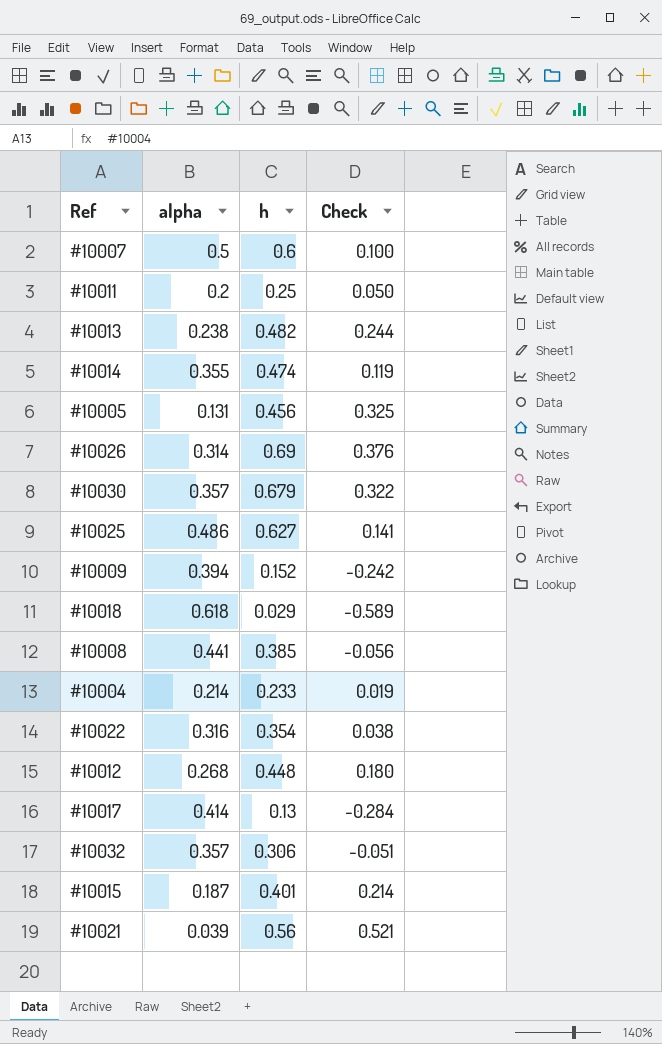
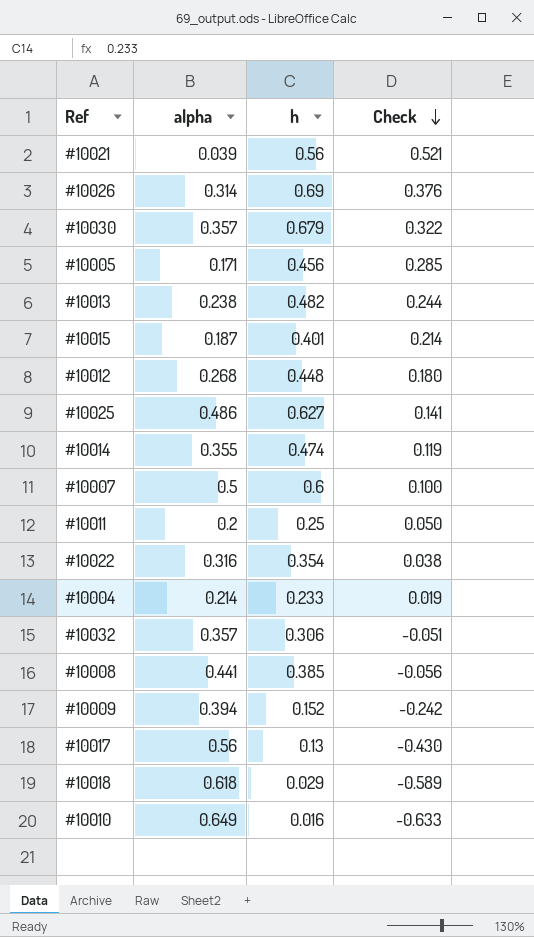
row order: none -> Check descending
#10005 | alpha: 0.131 -> 0.171
#10005 | Check: 0.325 -> 0.285
#10017 | alpha: 0.414 -> 0.56
#10017 | Check: -0.284 -> -0.430
row #10010: none -> 0.649 | 0.016 | -0.633

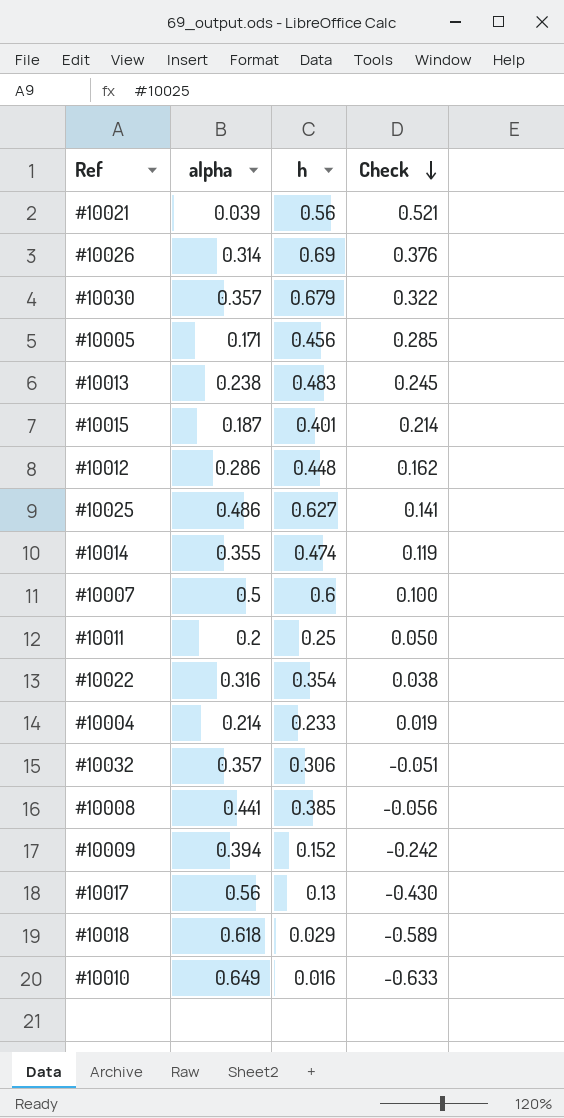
#10013 | h: 0.482 -> 0.483
#10013 | Check: 0.244 -> 0.245
#10012 | alpha: 0.268 -> 0.286
#10012 | Check: 0.180 -> 0.162

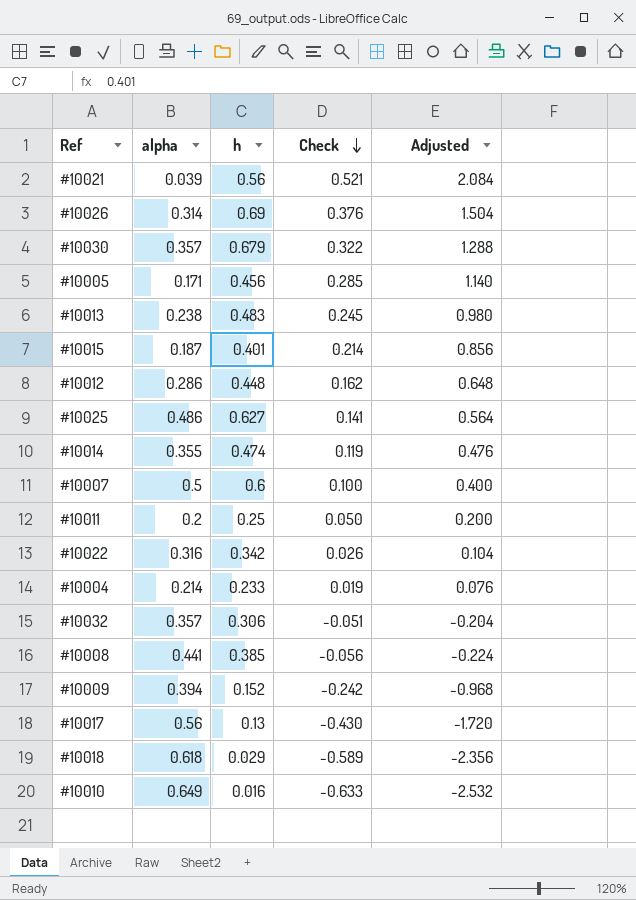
column Adjusted | formula: none -> [Check] * 4
#10022 | h: 0.354 -> 0.342
#10022 | Check: 0.038 -> 0.026

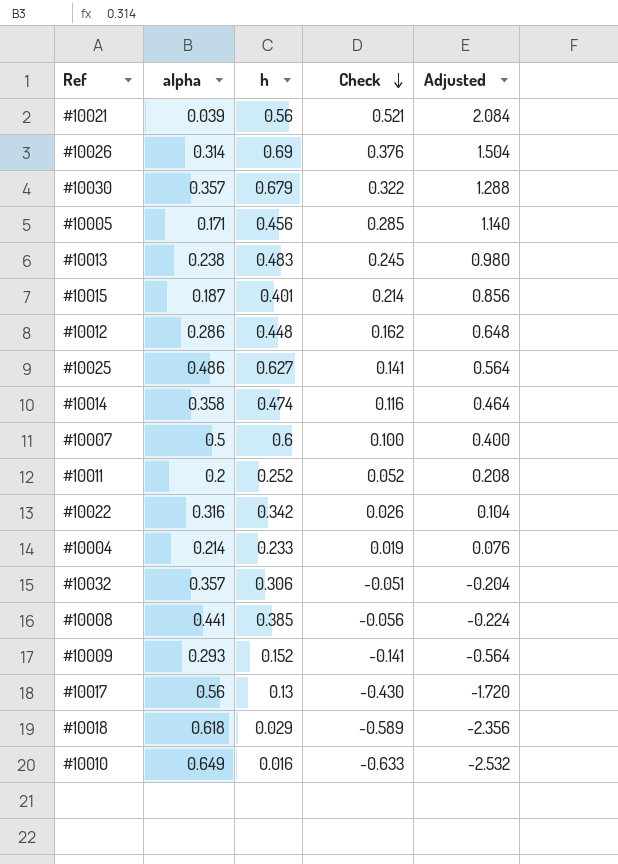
#10014 | alpha: 0.355 -> 0.358
#10014 | Check: 0.119 -> 0.116
#10014 | Adjusted: 0.476 -> 0.464
#10011 | h: 0.25 -> 0.252
#10011 | Check: 0.050 -> 0.052
#10011 | Adjusted: 0.200 -> 0.208
#10009 | alpha: 0.394 -> 0.293
#10009 | Check: -0.242 -> -0.141
#10009 | Adjusted: -0.968 -> -0.564

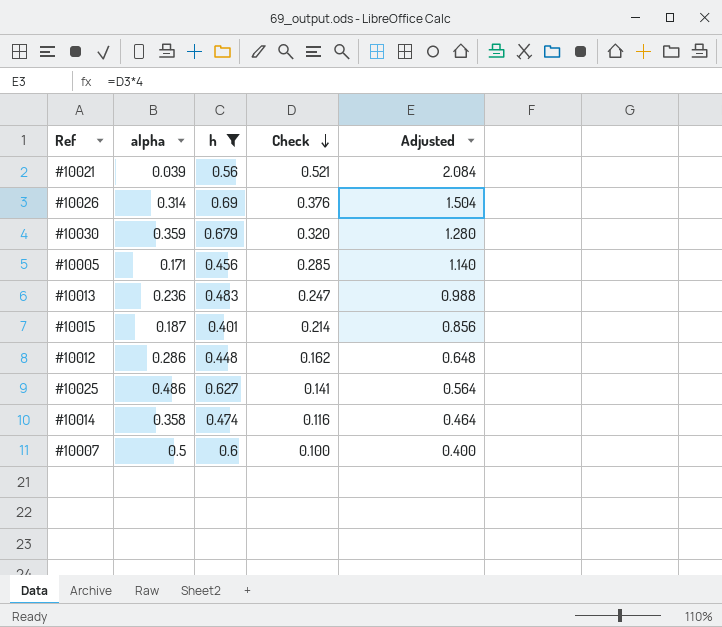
filter: none -> h >= 0.401
#10030 | alpha: 0.357 -> 0.359
#10030 | Check: 0.322 -> 0.320
#10030 | Adjusted: 1.288 -> 1.280
#10013 | alpha: 0.238 -> 0.236
#10013 | Check: 0.245 -> 0.247
#10013 | Adjusted: 0.980 -> 0.988

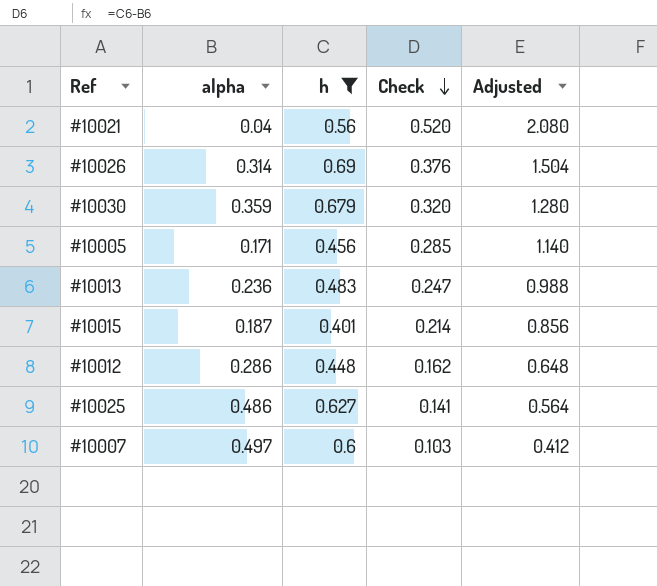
row #10014: 0.358 | 0.474 | 0.116 | 0.464 -> none
#10021 | alpha: 0.039 -> 0.04
#10021 | Check: 0.521 -> 0.520
#10021 | Adjusted: 2.084 -> 2.080
#10007 | alpha: 0.5 -> 0.497
#10007 | Check: 0.100 -> 0.103
#10007 | Adjusted: 0.400 -> 0.412

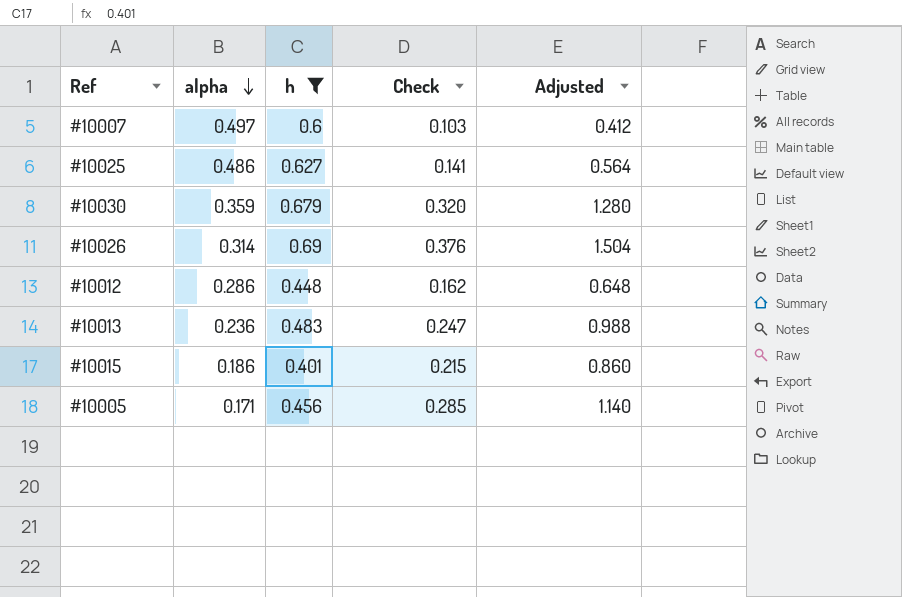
row order: Check descending -> alpha descending
row #10021: 0.04 | 0.56 | 0.520 | 2.080 -> none
#10015 | alpha: 0.187 -> 0.186
#10015 | Check: 0.214 -> 0.215
#10015 | Adjusted: 0.856 -> 0.860

